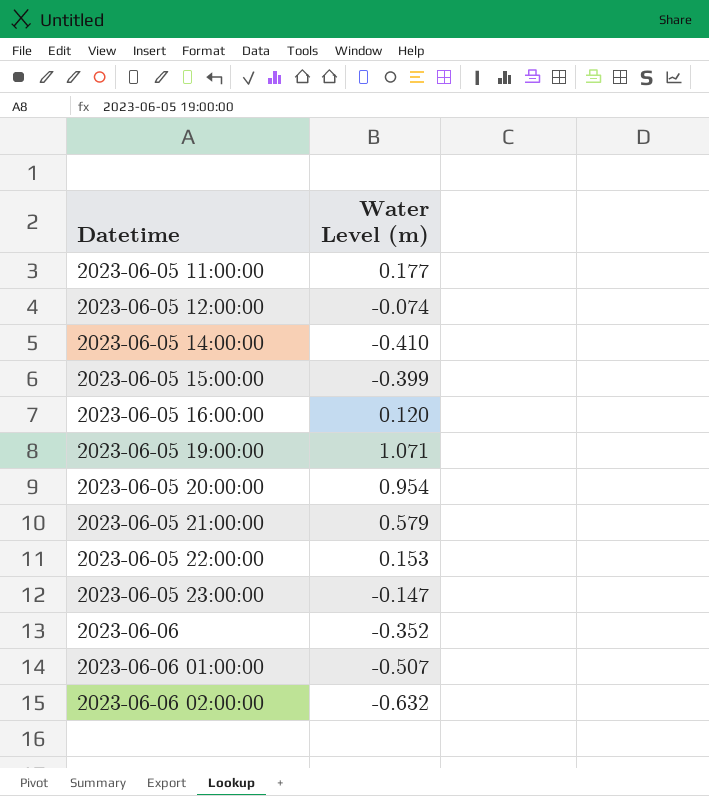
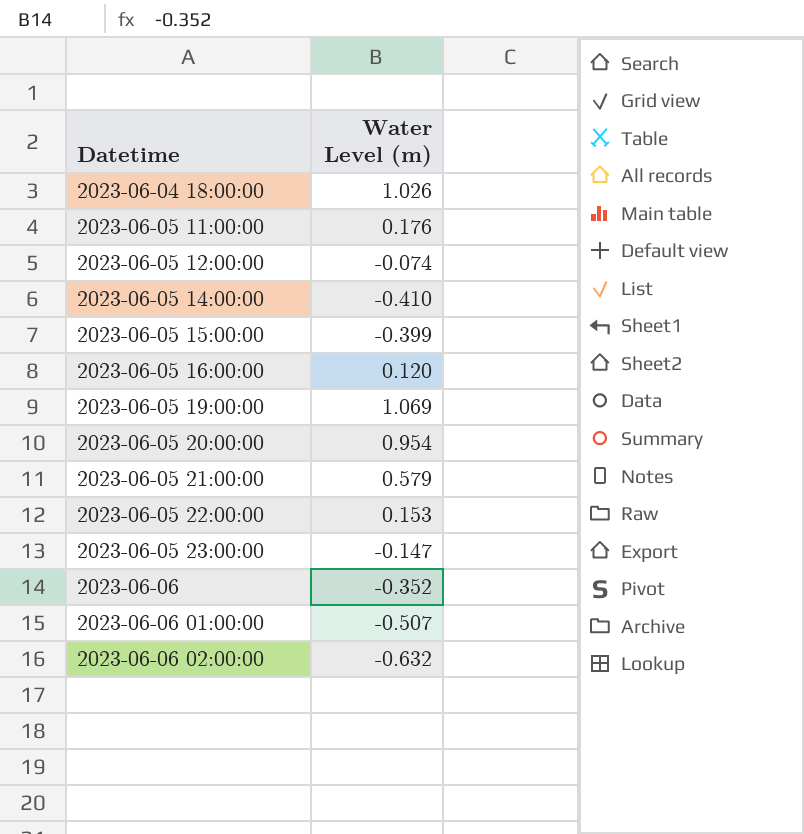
row 2023-06-04 18:00:00: none -> 1.026
2023-06-05 11:00:00 | Water Level (m): 0.177 -> 0.176
2023-06-05 19:00:00 | Water Level (m): 1.071 -> 1.069

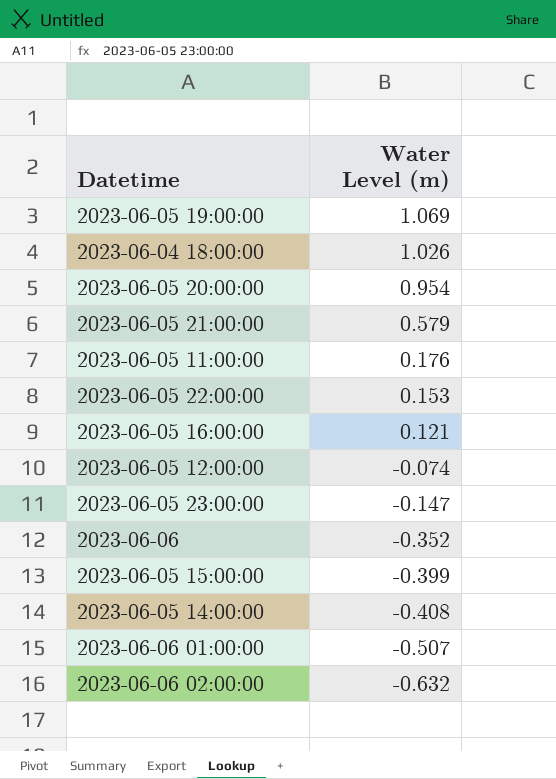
row order: Datetime ascending -> Water Level (m) descending
2023-06-05 16:00:00 | Water Level (m): 0.120 -> 0.121
2023-06-05 14:00:00 | Water Level (m): -0.410 -> -0.408

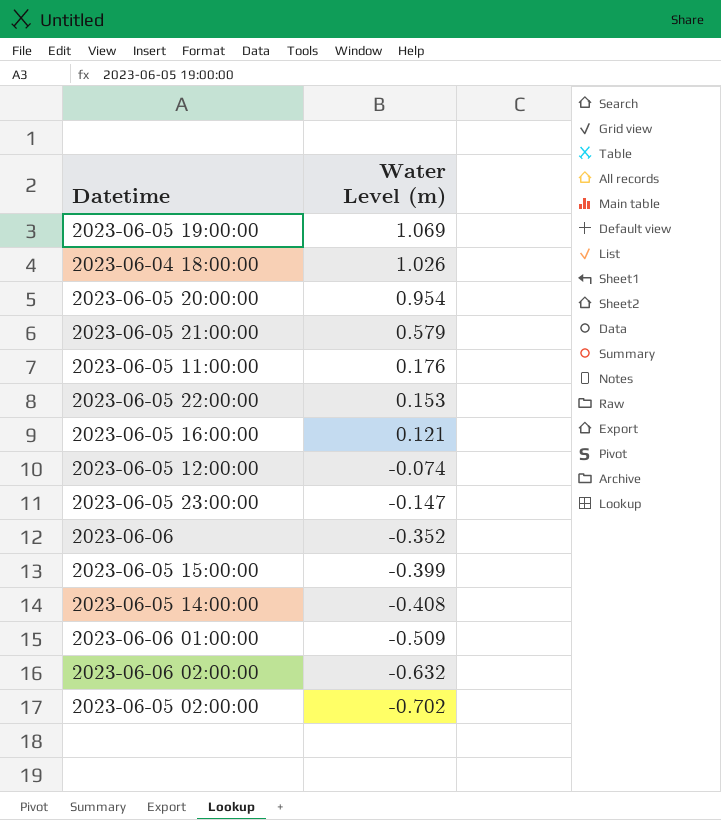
2023-06-06 01:00:00 | Water Level (m): -0.507 -> -0.509
row 2023-06-05 02:00:00: none -> -0.702

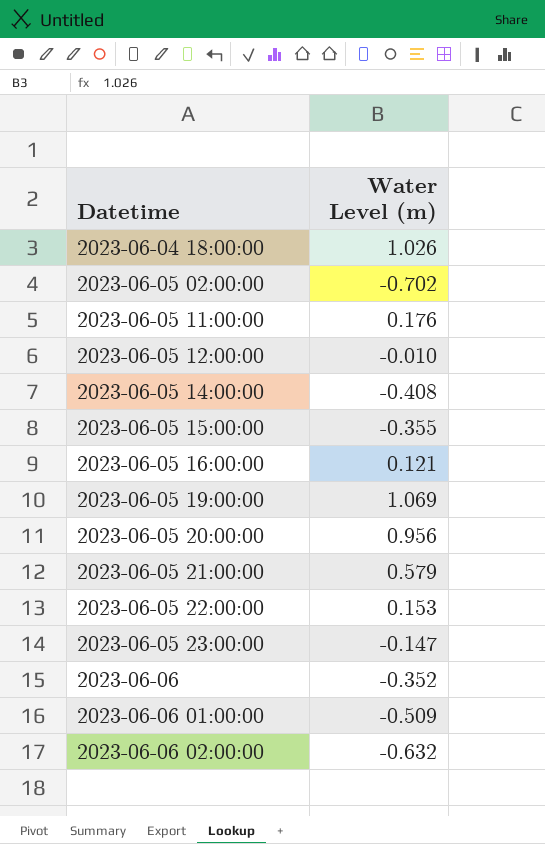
row order: Water Level (m) descending -> Datetime ascending
2023-06-05 12:00:00 | Water Level (m): -0.074 -> -0.010
2023-06-05 15:00:00 | Water Level (m): -0.399 -> -0.355
2023-06-05 20:00:00 | Water Level (m): 0.954 -> 0.956

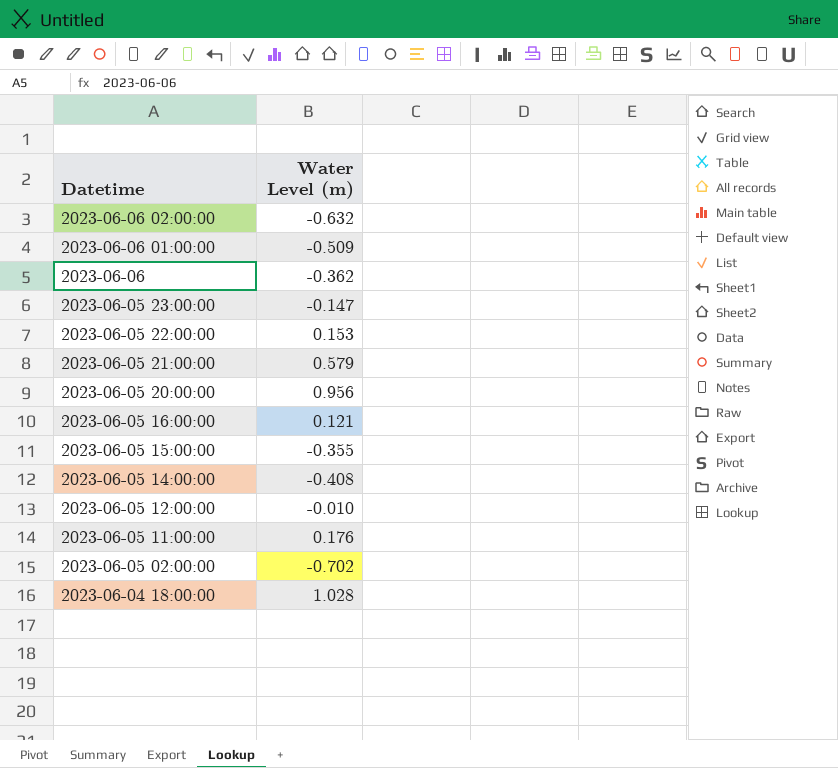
row order: Datetime ascending -> Datetime descending
row 2023-06-05 19:00:00: 1.069 -> none
2023-06-06 | Water Level (m): -0.352 -> -0.362
2023-06-04 18:00:00 | Water Level (m): 1.026 -> 1.028

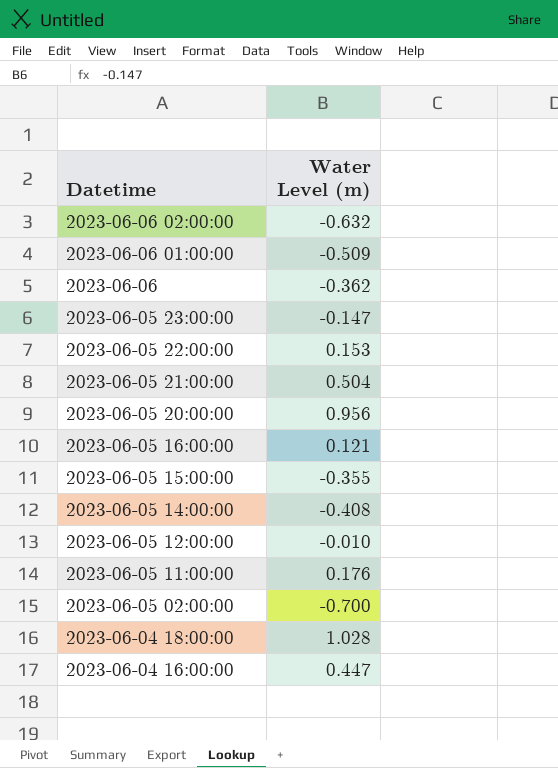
2023-06-05 21:00:00 | Water Level (m): 0.579 -> 0.504
2023-06-05 02:00:00 | Water Level (m): -0.702 -> -0.700
row 2023-06-04 16:00:00: none -> 0.447

